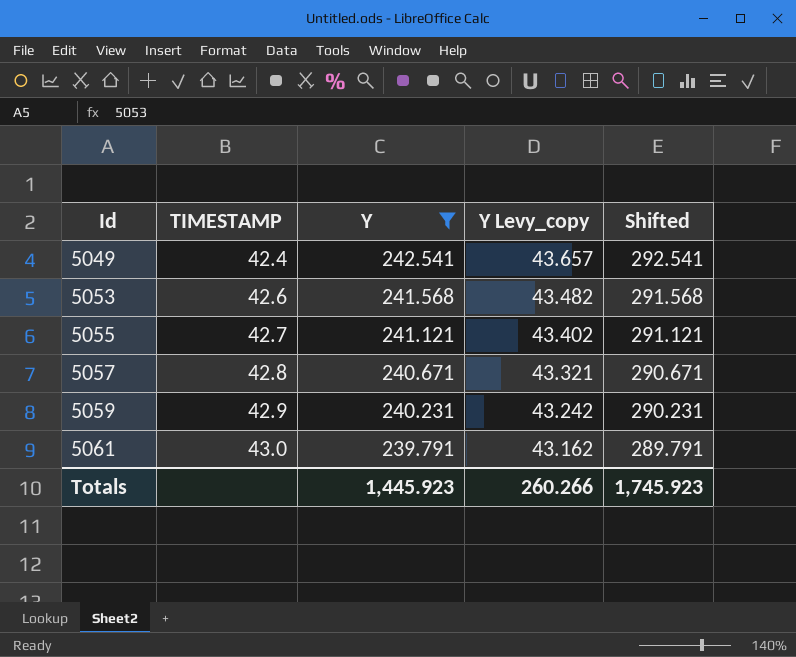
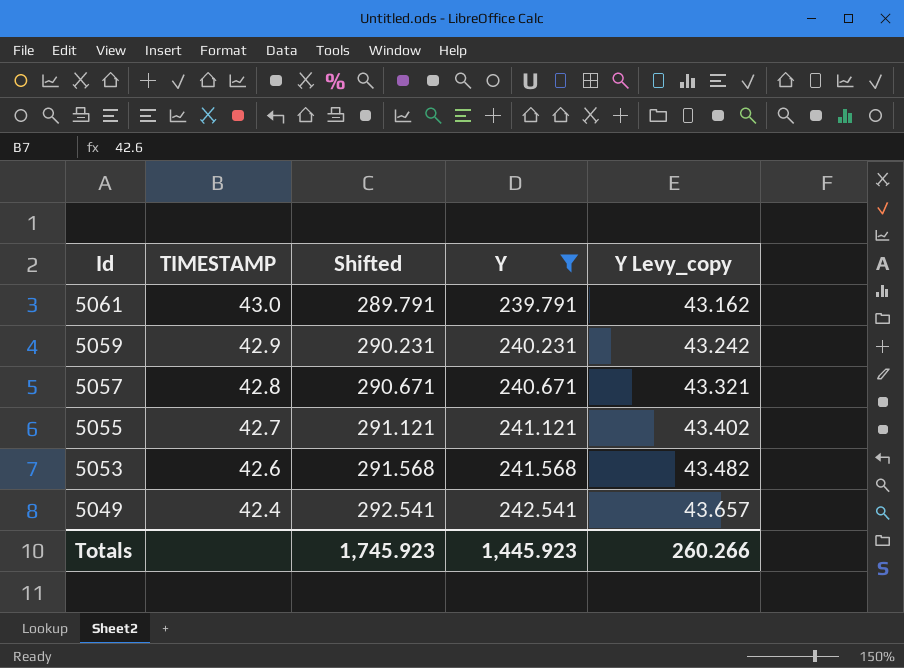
row order: Id ascending -> Id descending
column Shifted | position: 5 -> 3

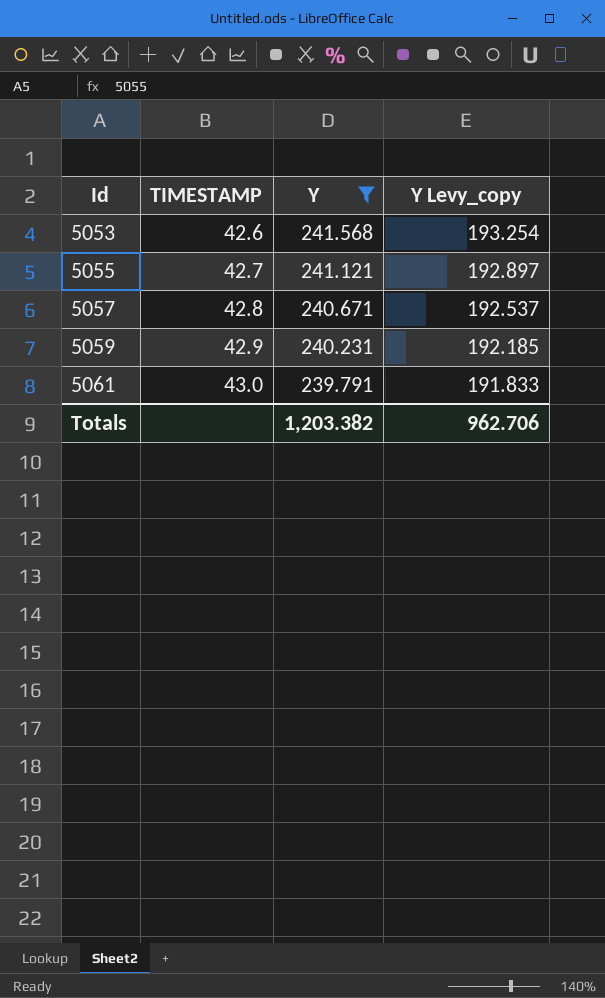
row order: Id descending -> Id ascending
column Shifted | formula: [Y] + 50 -> none
column Y Levy_copy | formula: [Y] * 0.18 -> [Y] * 0.8
row 5049: 42.4 | 292.541 | 242.541 | 43.657 -> none
Totals | Y: 1,445.923 -> 1,203.382
Totals | Y Levy_copy: 260.266 -> 962.706

